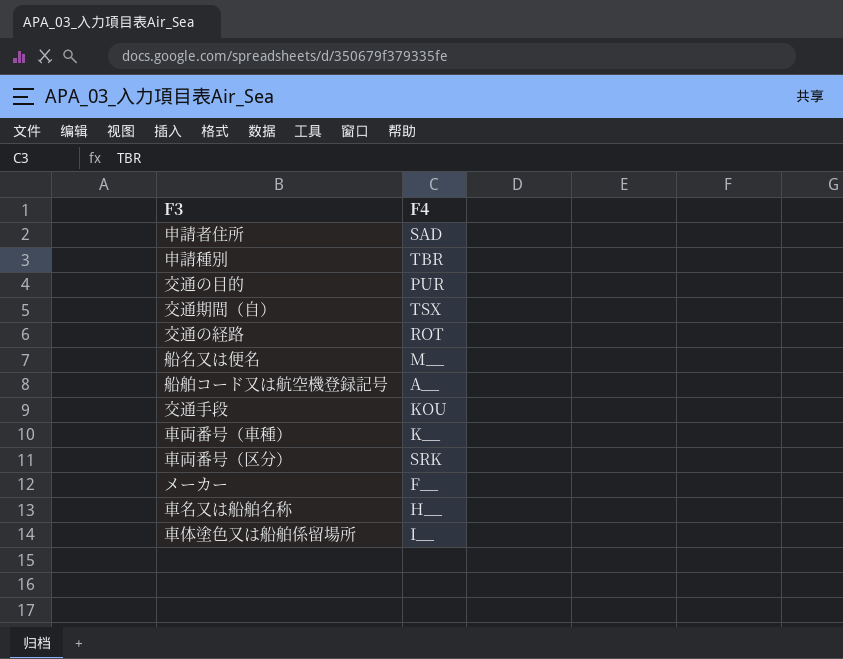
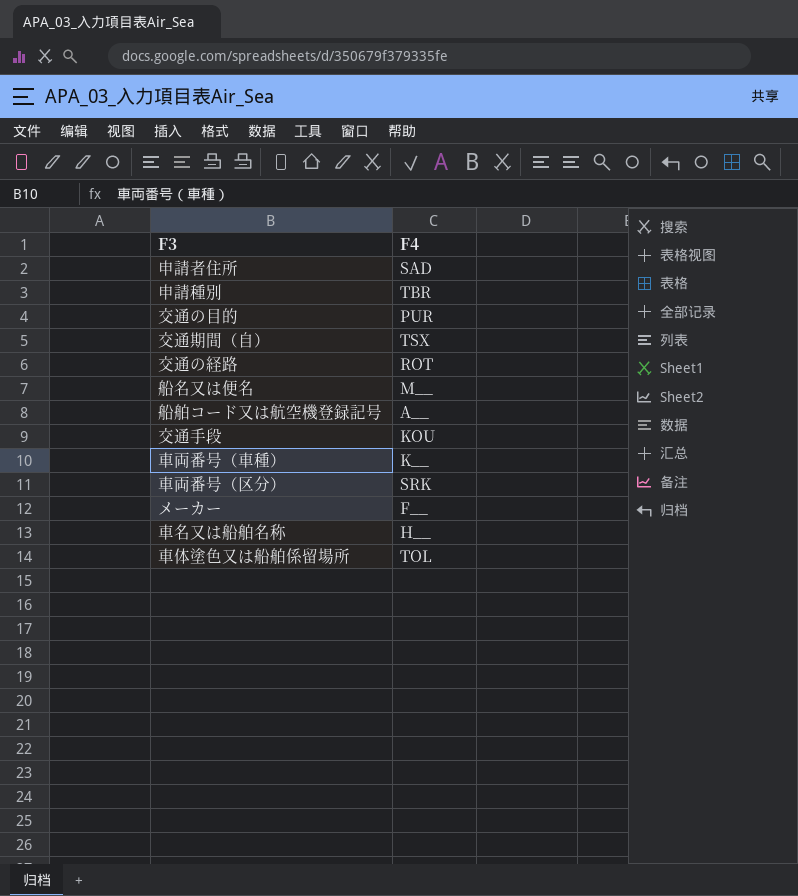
車体塗色又は船舶係留場所 | F4: I__ -> TOL

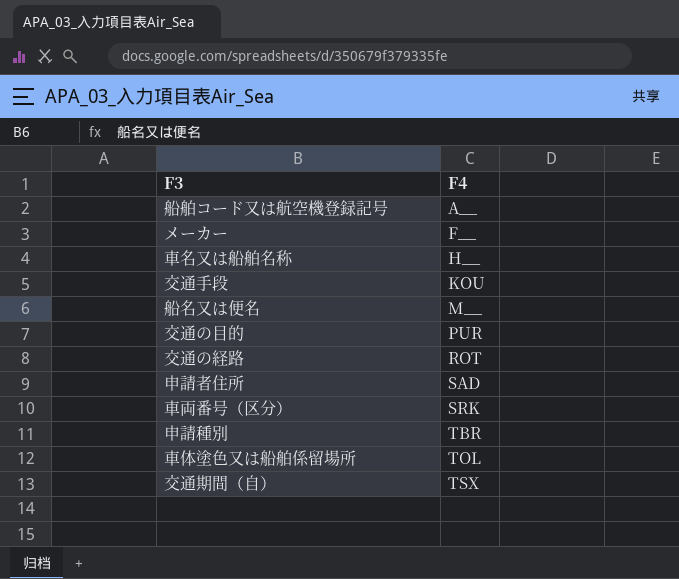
row order: none -> F4 ascending
row 車両番号（車種）: K__ -> none

